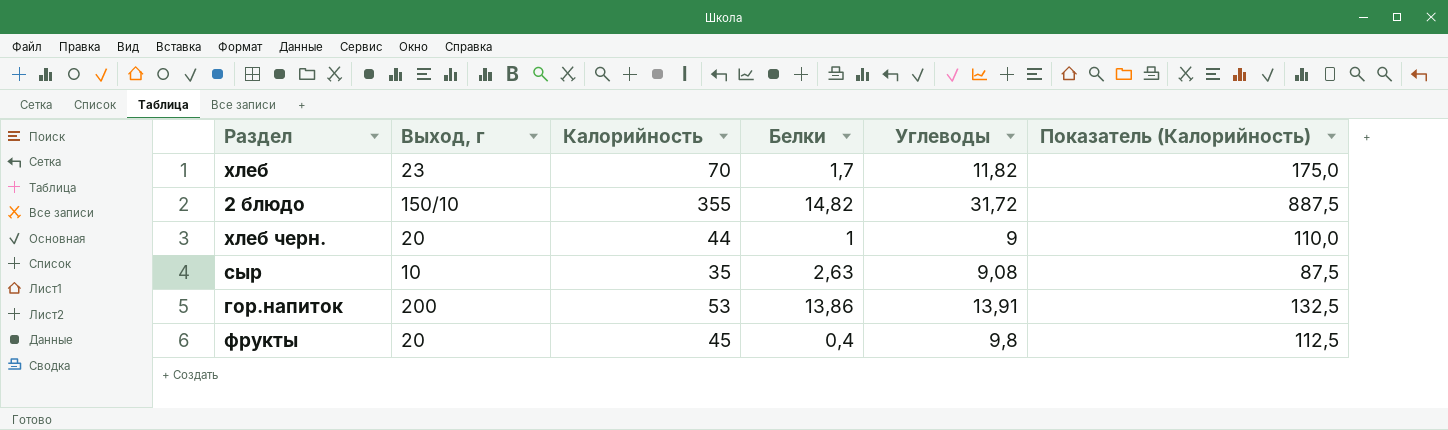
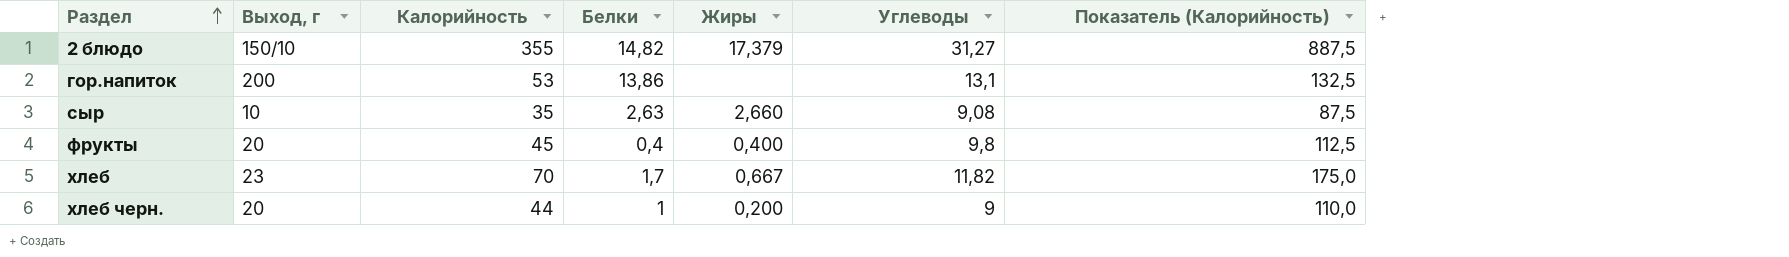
row order: none -> Раздел ascending
column Жиры | position: none -> 5
2 блюдо | Углеводы: 31,72 -> 31,27
гор.напиток | Углеводы: 13,91 -> 13,1

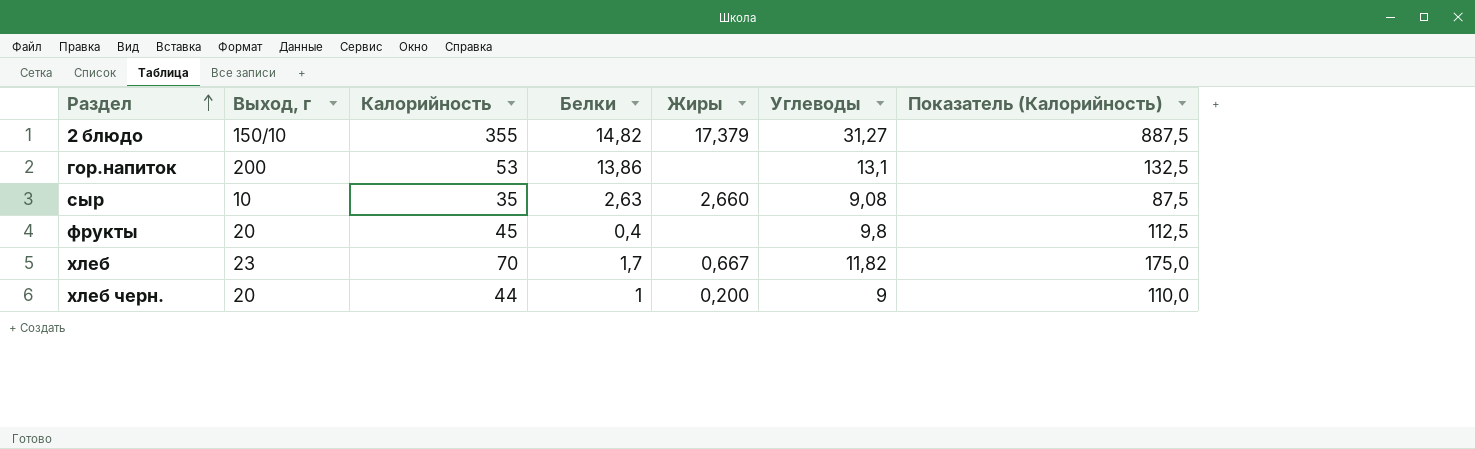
фрукты | Жиры: 0,400 -> none

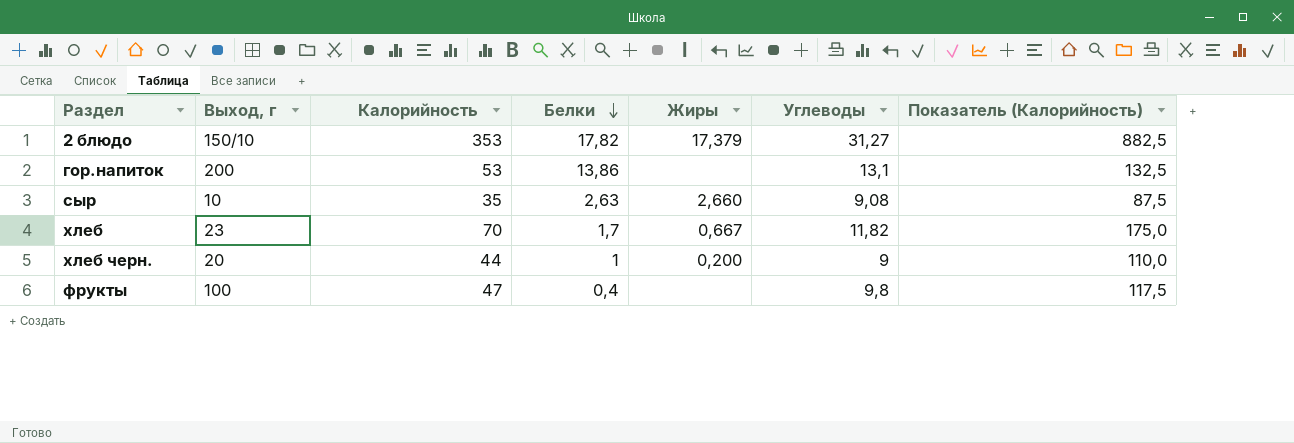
row order: Раздел ascending -> Белки descending
2 блюдо | Калорийность: 355 -> 353
2 блюдо | Белки: 14,82 -> 17,82
2 блюдо | Показатель (Калорийность): 887,5 -> 882,5
фрукты | Выход, г: 20 -> 100
фрукты | Калорийность: 45 -> 47
фрукты | Показатель (Калорийность): 112,5 -> 117,5

